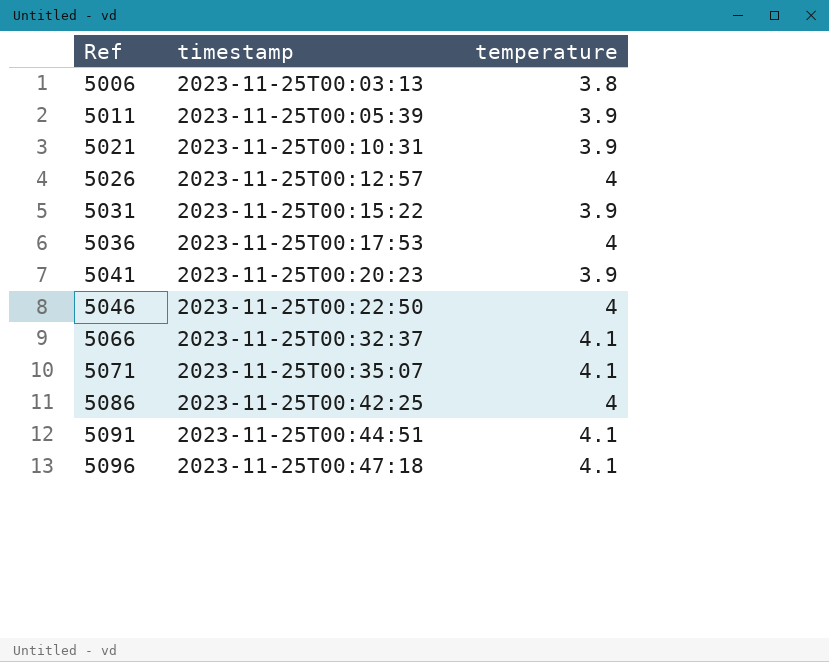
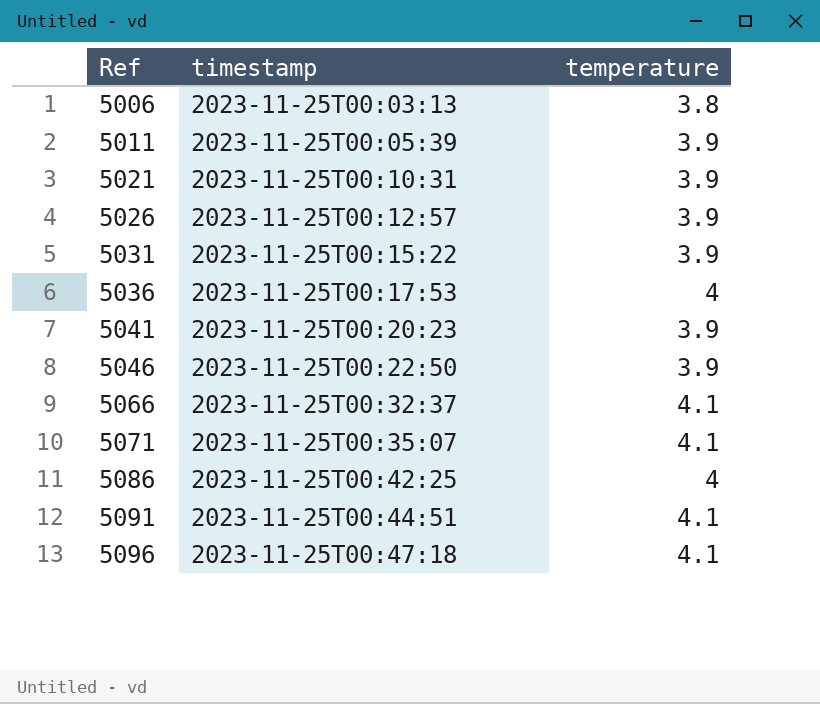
5026 | temperature: 4 -> 3.9
5046 | temperature: 4 -> 3.9

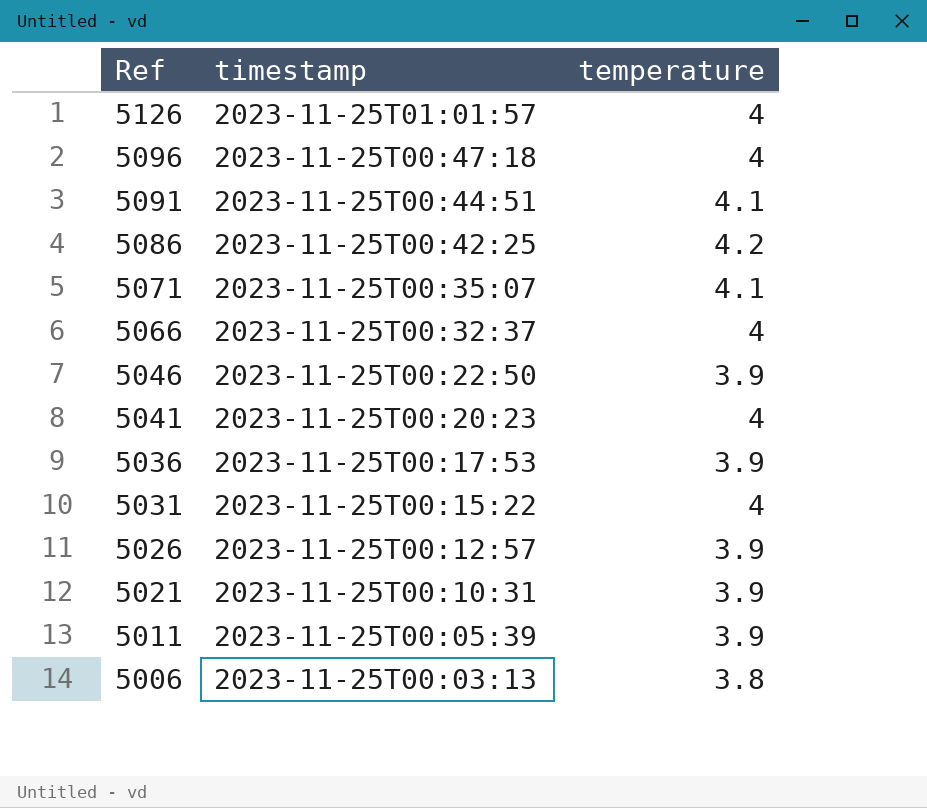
row order: Ref ascending -> Ref descending
row 5126: none -> 2023-11-25T01:01:57 | 4
5096 | temperature: 4.1 -> 4
5086 | temperature: 4 -> 4.2
5066 | temperature: 4.1 -> 4
5041 | temperature: 3.9 -> 4
5036 | temperature: 4 -> 3.9
5031 | temperature: 3.9 -> 4

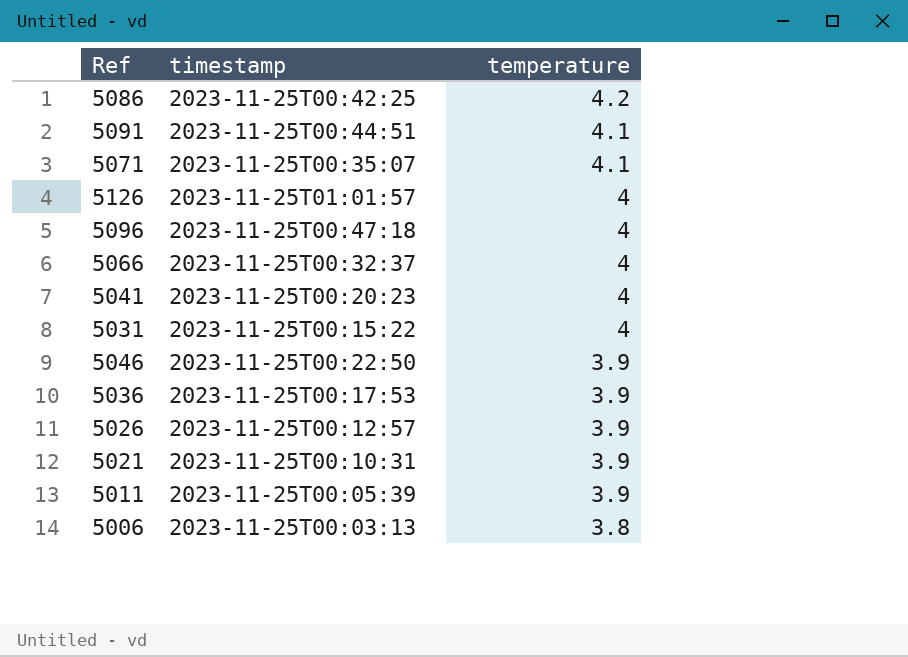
row order: Ref descending -> temperature descending

